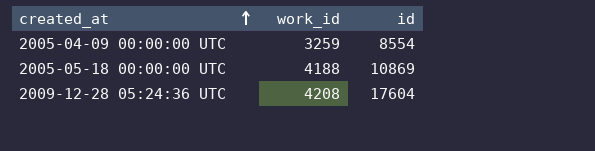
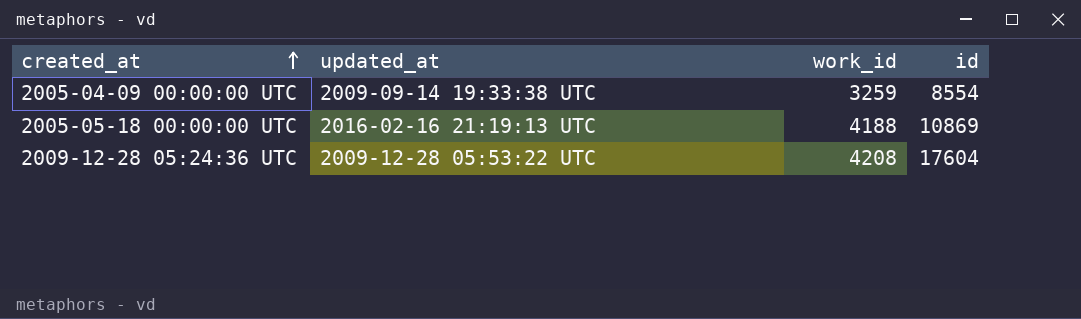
column updated_at | position: none -> 2

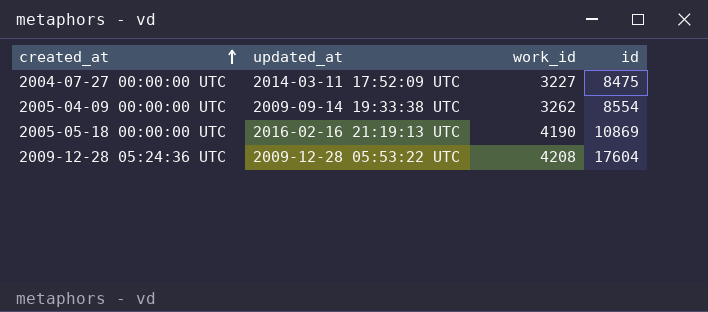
row 2004-07-27 00:00:00 UTC: none -> 2014-03-11 17:52:09 UTC | 3227 | 8475
2005-04-09 00:00:00 UTC | work_id: 3259 -> 3262
2005-05-18 00:00:00 UTC | work_id: 4188 -> 4190

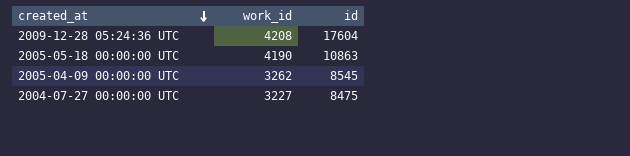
row order: created_at ascending -> created_at descending
column updated_at | position: 2 -> none
2005-05-18 00:00:00 UTC | id: 10869 -> 10863
2005-04-09 00:00:00 UTC | id: 8554 -> 8545

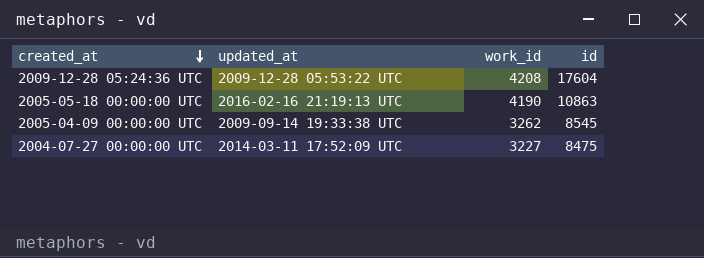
column updated_at | position: none -> 2

